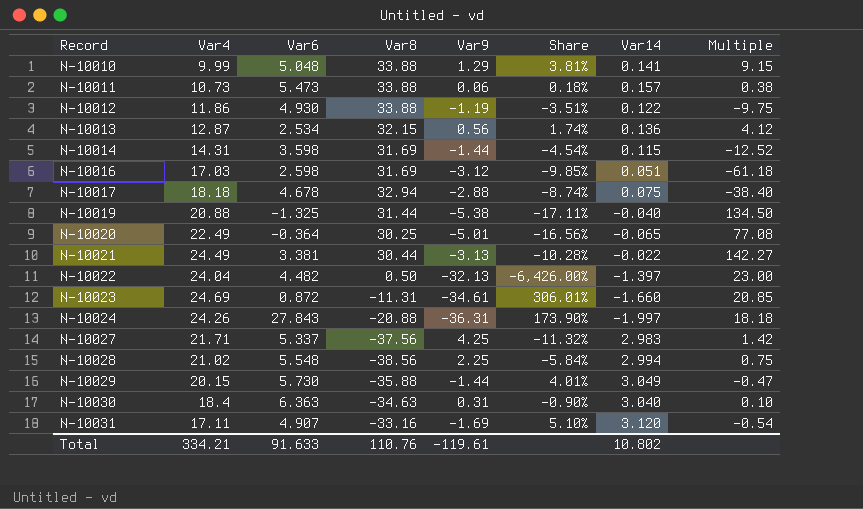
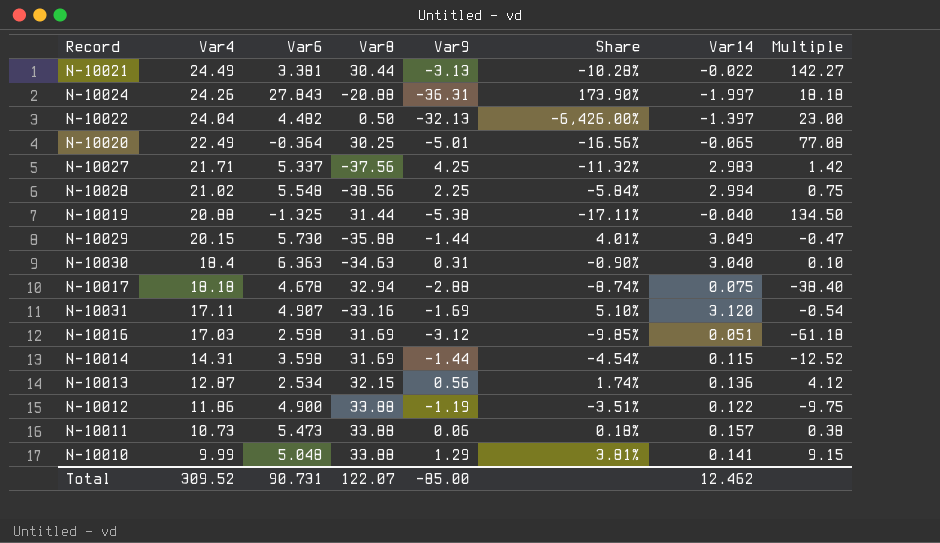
row order: Record ascending -> Var4 descending
row N-10023: 24.69 | 0.872 | -11.31 | -34.61 | 306.01% | -1.660 | 20.85 -> none
N-10012 | Var6: 4.930 -> 4.900
Total | Var4: 334.21 -> 309.52
Total | Var6: 91.633 -> 90.731
Total | Var8: 110.76 -> 122.07
Total | Var9: -119.61 -> -85.00
Total | Var14: 10.802 -> 12.462

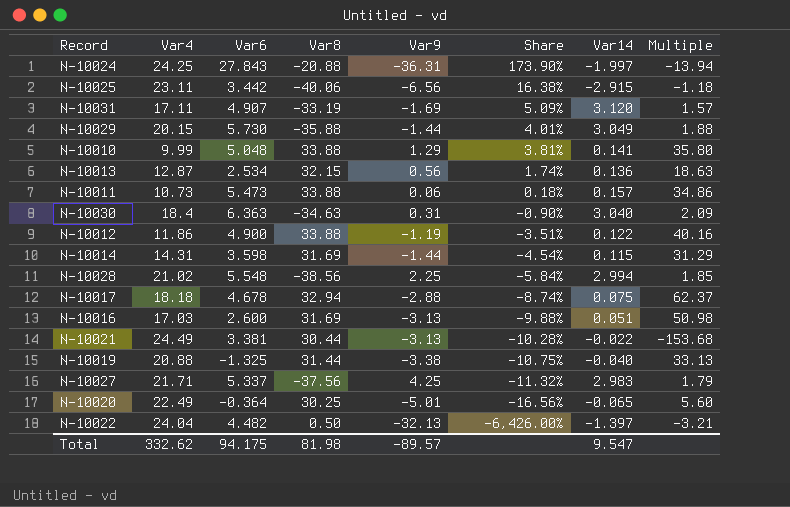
row order: Var4 descending -> Share descending
column Multiple | formula: [Var9] / [Var14] -> [Var6] / [Var14]
N-10024 | Var4: 24.26 -> 24.25
row N-10025: none -> 23.11 | 3.442 | -40.06 | -6.56 | 16.38% | -2.915 | -1.18
N-10031 | Var8: -33.16 -> -33.19
N-10031 | Share: 5.10% -> 5.09%
N-10016 | Var6: 2.598 -> 2.600
N-10016 | Var9: -3.12 -> -3.13
N-10016 | Share: -9.85% -> -9.88%
N-10019 | Var9: -5.38 -> -3.38
N-10019 | Share: -17.11% -> -10.75%
Total | Var4: 309.52 -> 332.62
Total | Var6: 90.731 -> 94.175
Total | Var8: 122.07 -> 81.98
Total | Var9: -85.00 -> -89.57
Total | Var14: 12.462 -> 9.547

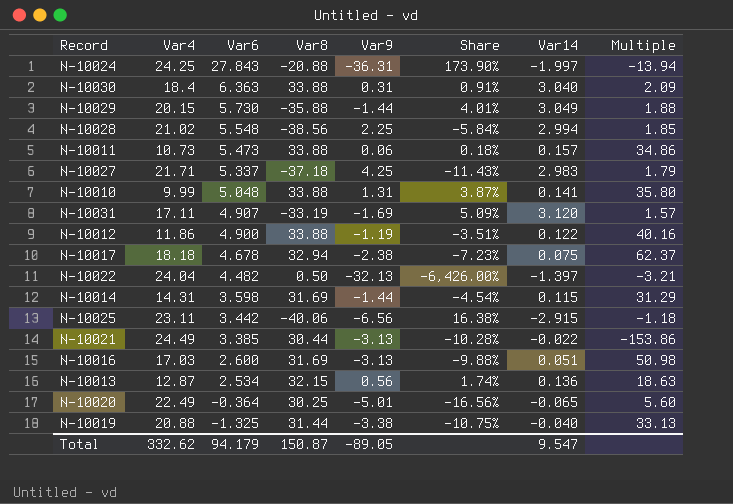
row order: Share descending -> Var6 descending
N-10030 | Var8: -34.63 -> 33.88
N-10030 | Share: -0.90% -> 0.91%
N-10027 | Var8: -37.56 -> -37.18
N-10027 | Share: -11.32% -> -11.43%
N-10010 | Var9: 1.29 -> 1.31
N-10010 | Share: 3.81% -> 3.87%
N-10017 | Var9: -2.88 -> -2.38
N-10017 | Share: -8.74% -> -7.23%
N-10021 | Var6: 3.381 -> 3.385
N-10021 | Multiple: -153.68 -> -153.86
Total | Var6: 94.175 -> 94.179
Total | Var8: 81.98 -> 150.87
Total | Var9: -89.57 -> -89.05

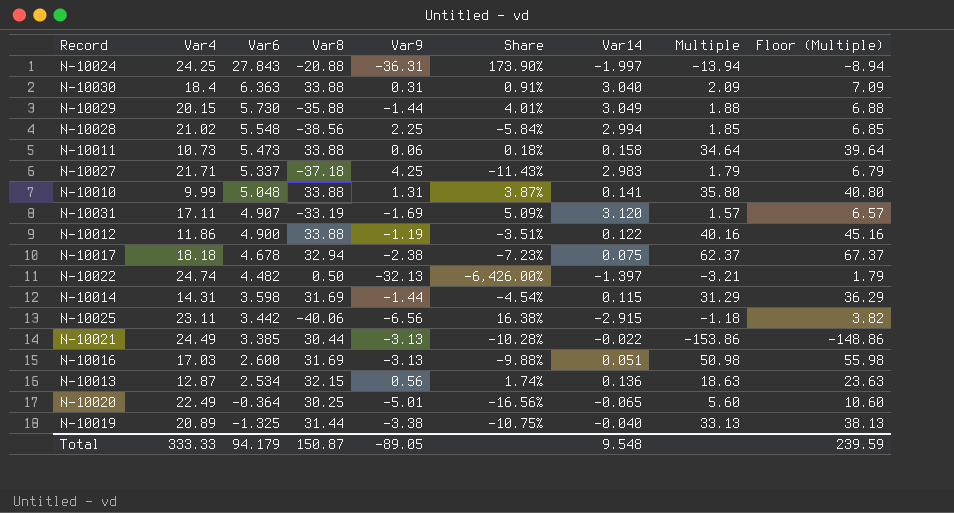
column Floor (Multiple) | formula: none -> [Multiple] + 5
N-10011 | Var14: 0.157 -> 0.158
N-10011 | Multiple: 34.86 -> 34.64
N-10022 | Var4: 24.04 -> 24.74
N-10019 | Var4: 20.88 -> 20.89
Total | Var4: 332.62 -> 333.33
Total | Var14: 9.547 -> 9.548

